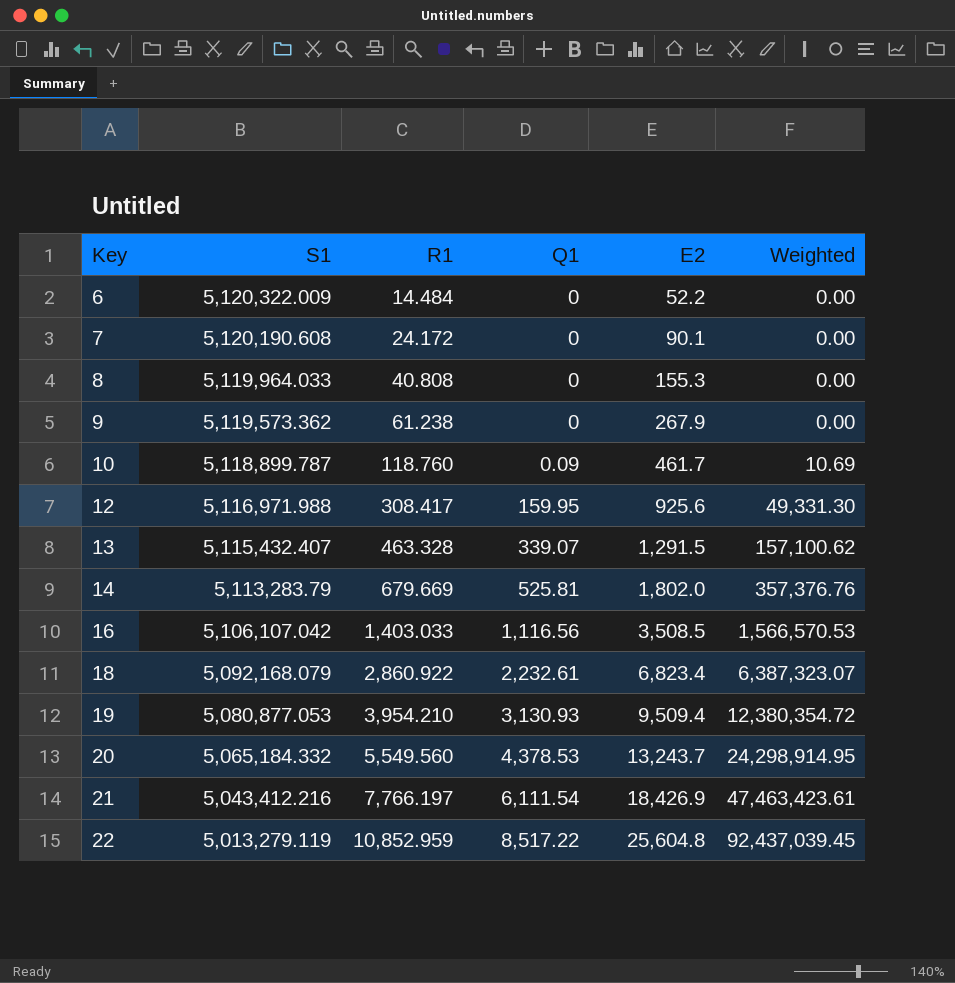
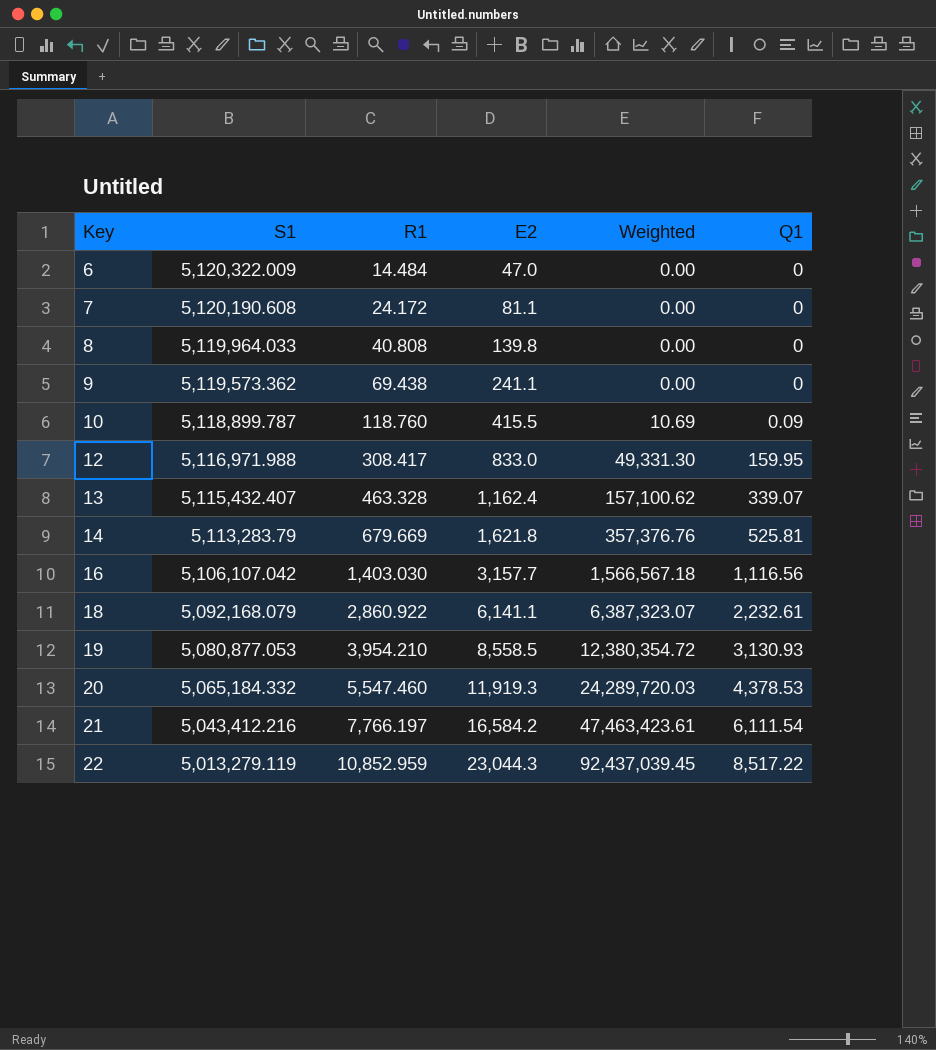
column Q1 | position: 4 -> 6
6 | E2: 52.2 -> 47.0
7 | E2: 90.1 -> 81.1
8 | E2: 155.3 -> 139.8
9 | R1: 61.238 -> 69.438
9 | E2: 267.9 -> 241.1
10 | E2: 461.7 -> 415.5
12 | E2: 925.6 -> 833.0
13 | E2: 1,291.5 -> 1,162.4
14 | E2: 1,802.0 -> 1,621.8
16 | R1: 1,403.033 -> 1,403.030
16 | E2: 3,508.5 -> 3,157.7
16 | Weighted: 1,566,570.53 -> 1,566,567.18
18 | E2: 6,823.4 -> 6,141.1
19 | E2: 9,509.4 -> 8,558.5
20 | R1: 5,549.560 -> 5,547.460
20 | E2: 13,243.7 -> 11,919.3
20 | Weighted: 24,298,914.95 -> 24,289,720.03
21 | E2: 18,426.9 -> 16,584.2
22 | E2: 25,604.8 -> 23,044.3

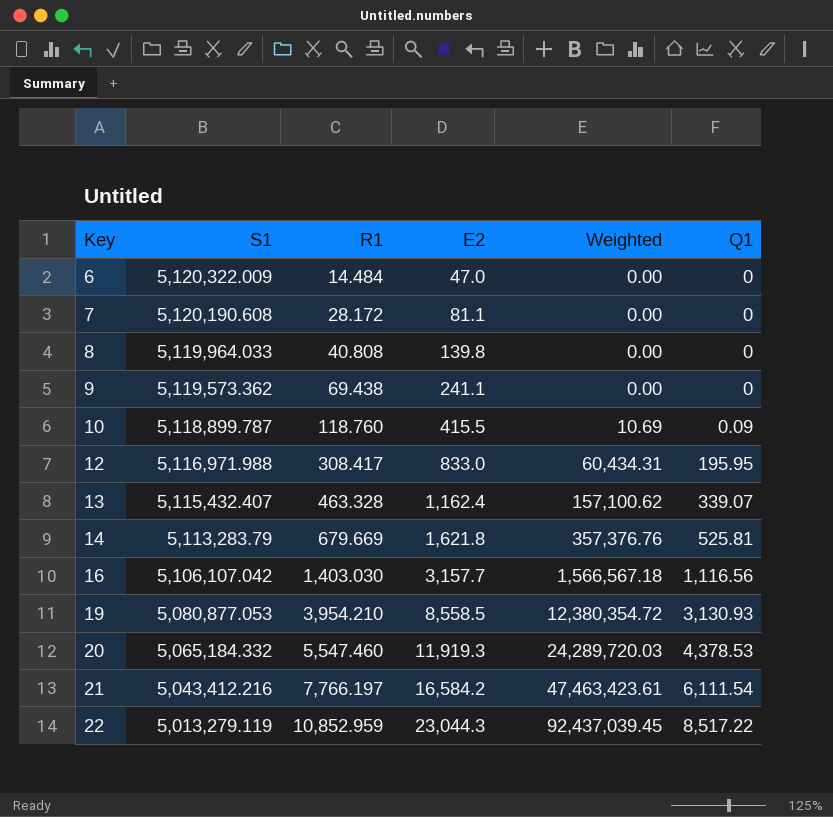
row 18: 5,092,168.079 | 2,860.922 | 6,141.1 | 6,387,323.07 | 2,232.61 -> none
7 | R1: 24.172 -> 28.172
12 | Weighted: 49,331.30 -> 60,434.31
12 | Q1: 159.95 -> 195.95

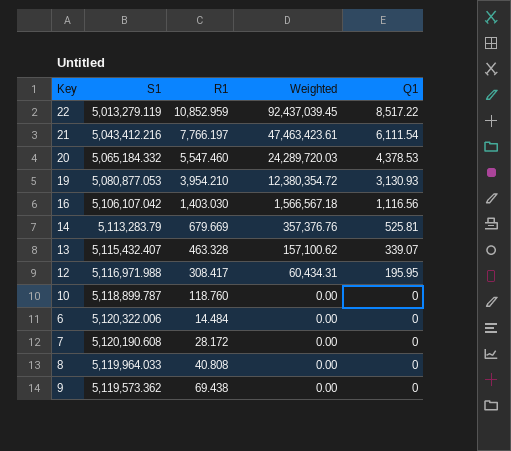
row order: Key ascending -> Weighted descending
column E2 | position: 4 -> none
10 | Weighted: 10.69 -> 0.00
10 | Q1: 0.09 -> 0
6 | S1: 5,120,322.009 -> 5,120,322.006

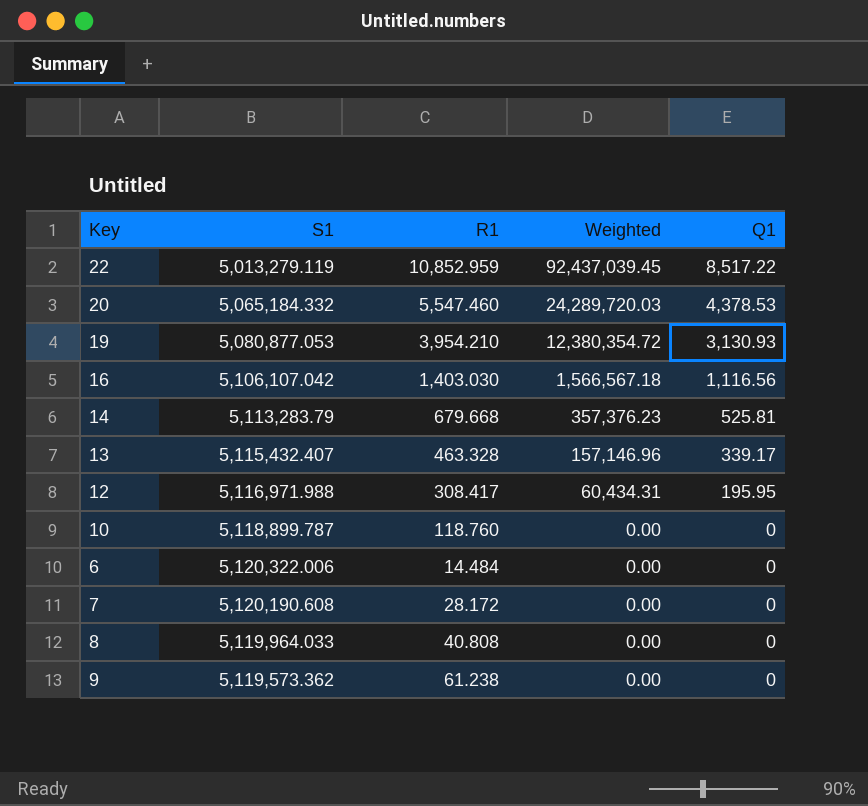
row 21: 5,043,412.216 | 7,766.197 | 47,463,423.61 | 6,111.54 -> none
14 | R1: 679.669 -> 679.668
14 | Weighted: 357,376.76 -> 357,376.23
13 | Weighted: 157,100.62 -> 157,146.96
13 | Q1: 339.07 -> 339.17
9 | R1: 69.438 -> 61.238

